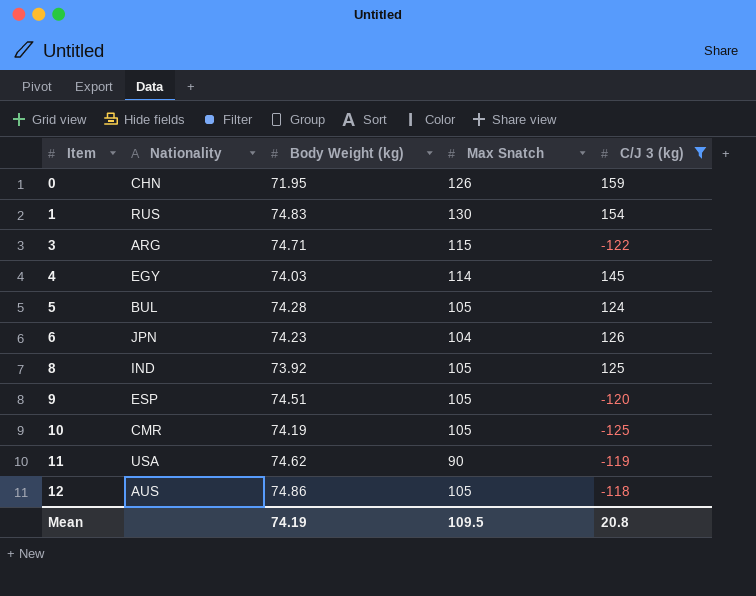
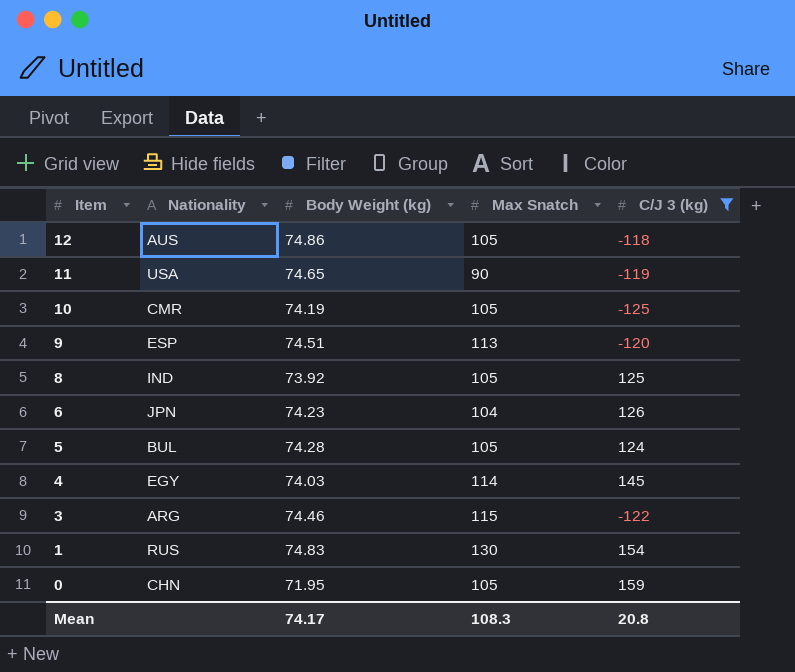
row order: Item ascending -> Item descending
11 | Body Weight (kg): 74.62 -> 74.65
9 | Max Snatch: 105 -> 113
3 | Body Weight (kg): 74.71 -> 74.46
0 | Max Snatch: 126 -> 105
Mean | Body Weight (kg): 74.19 -> 74.17
Mean | Max Snatch: 109.5 -> 108.3

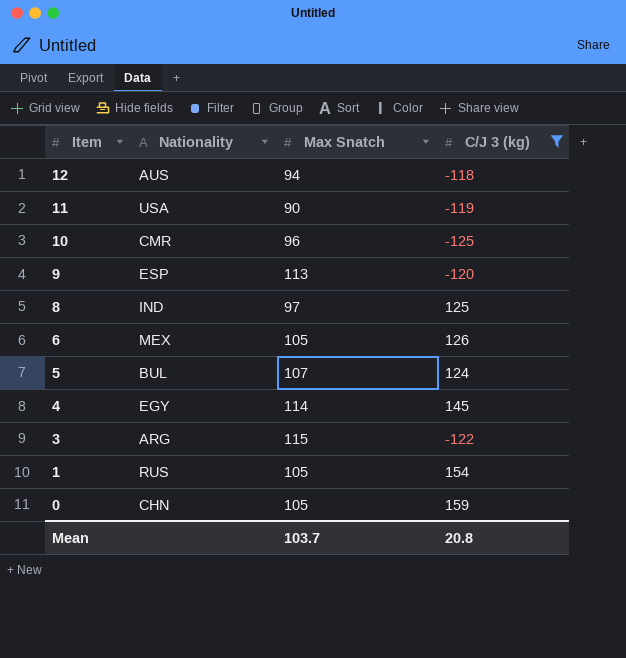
column Body Weight (kg) | position: 3 -> none
12 | Max Snatch: 105 -> 94
10 | Max Snatch: 105 -> 96
8 | Max Snatch: 105 -> 97
6 | Nationality: JPN -> MEX
6 | Max Snatch: 104 -> 105
5 | Max Snatch: 105 -> 107
1 | Max Snatch: 130 -> 105
Mean | Max Snatch: 108.3 -> 103.7

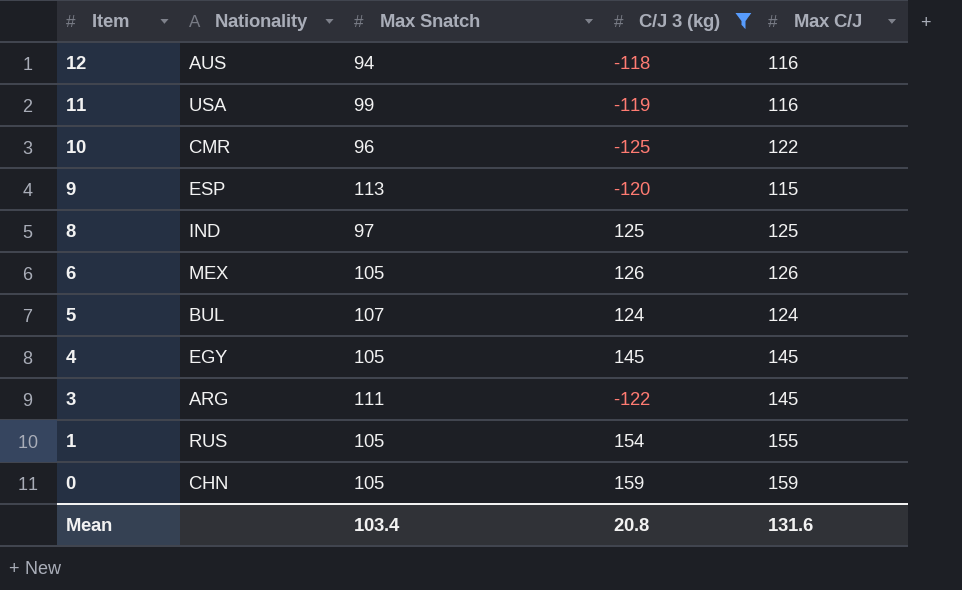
column Max C/J | position: none -> 5
11 | Max Snatch: 90 -> 99
4 | Max Snatch: 114 -> 105
3 | Max Snatch: 115 -> 111
Mean | Max Snatch: 103.7 -> 103.4

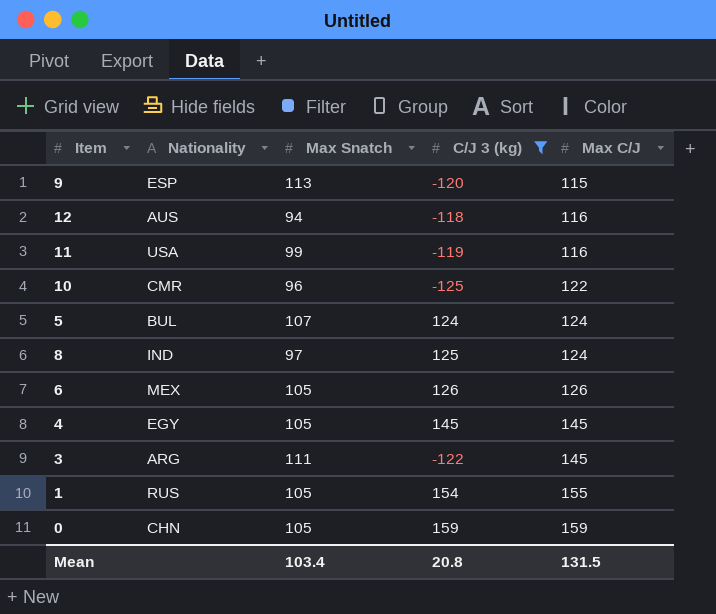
row order: Item descending -> Max C/J ascending
8 | Max C/J: 125 -> 124
Mean | Max C/J: 131.6 -> 131.5

